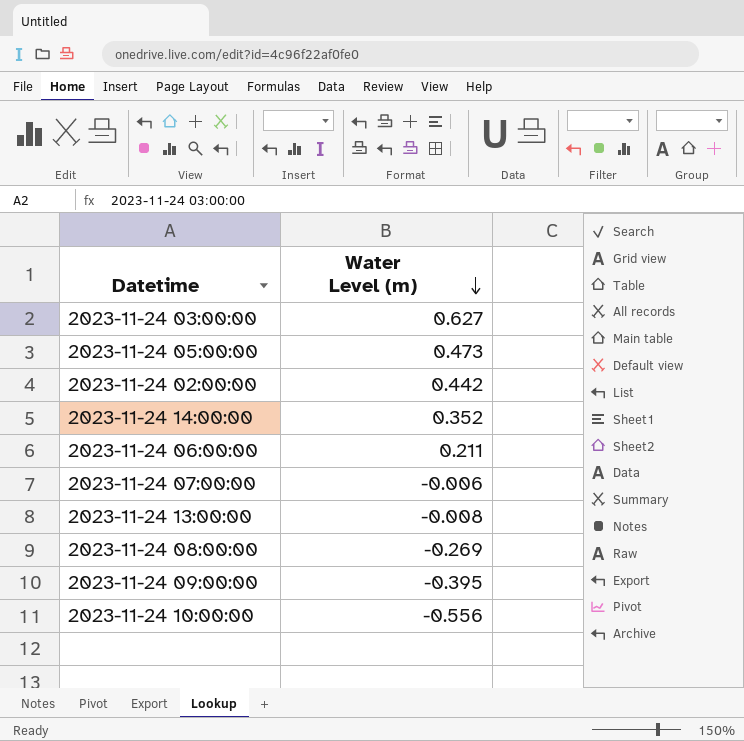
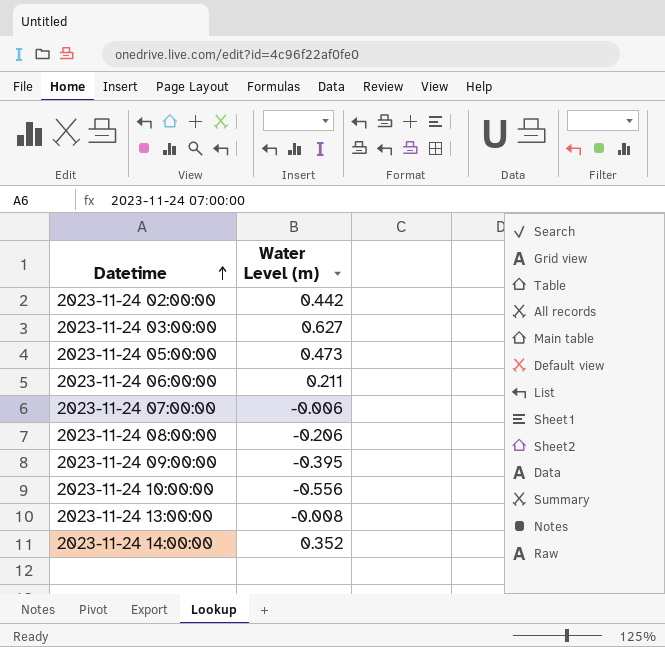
row order: Water Level (m) descending -> Datetime ascending
2023-11-24 08:00:00 | Water Level (m): -0.269 -> -0.206

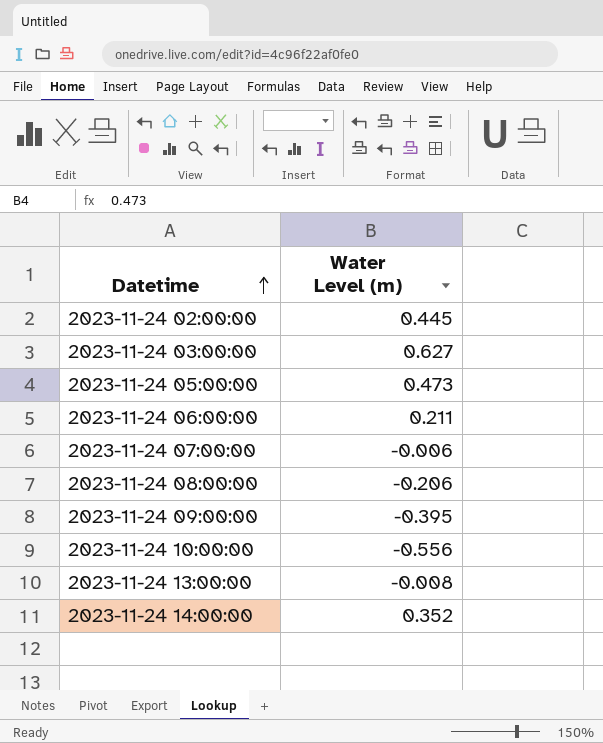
2023-11-24 02:00:00 | Water Level (m): 0.442 -> 0.445

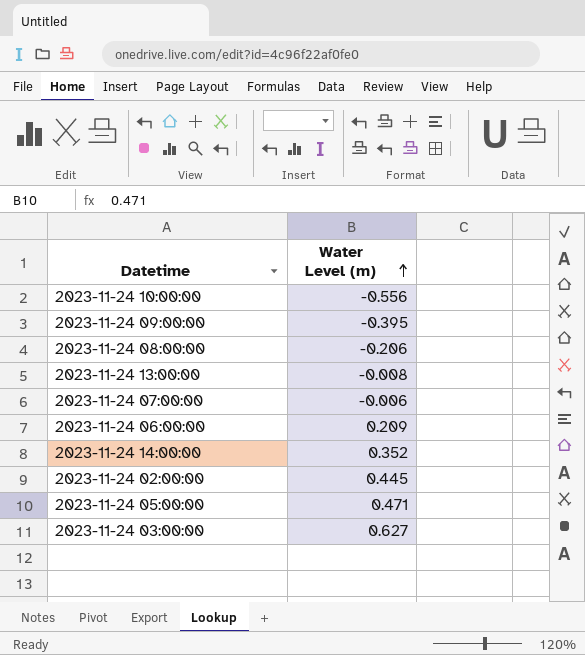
row order: Datetime ascending -> Water Level (m) ascending
2023-11-24 06:00:00 | Water Level (m): 0.211 -> 0.209
2023-11-24 05:00:00 | Water Level (m): 0.473 -> 0.471

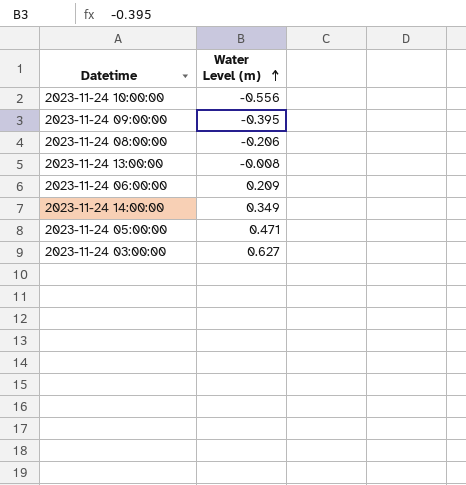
row 2023-11-24 07:00:00: -0.006 -> none
row 2023-11-24 02:00:00: 0.445 -> none
2023-11-24 14:00:00 | Water Level (m): 0.352 -> 0.349

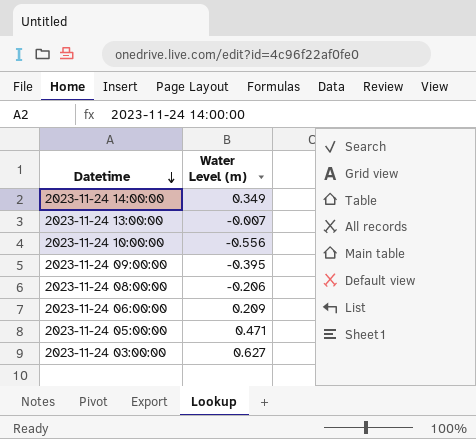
row order: Water Level (m) ascending -> Datetime descending
2023-11-24 13:00:00 | Water Level (m): -0.008 -> -0.007

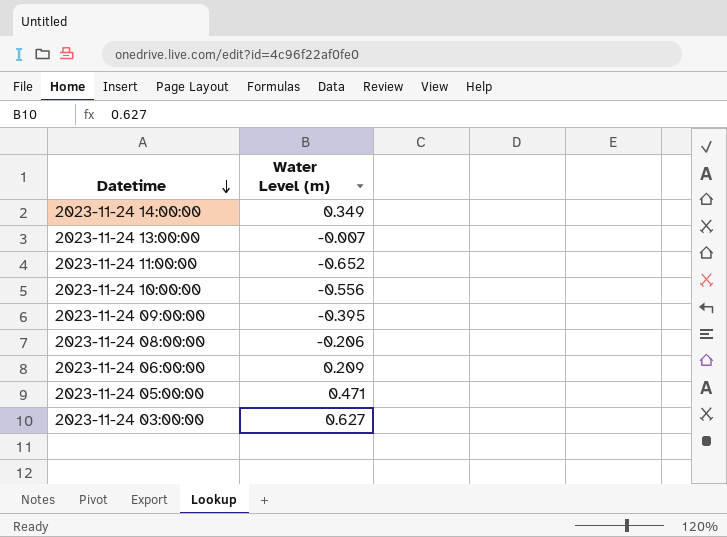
row 2023-11-24 11:00:00: none -> -0.652

